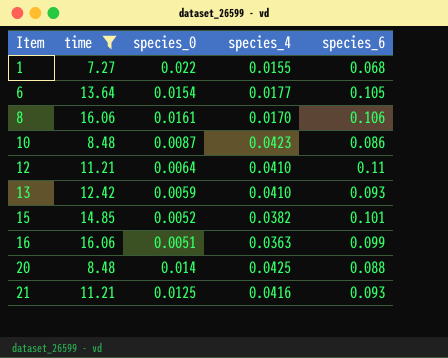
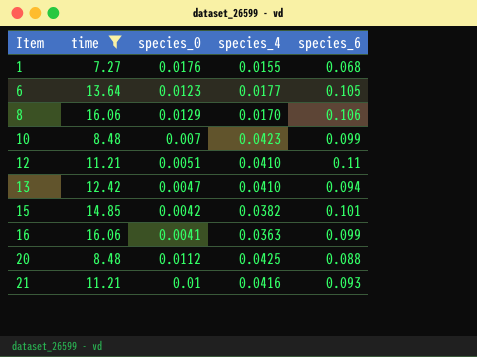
1 | species_0: 0.022 -> 0.0176
6 | species_0: 0.0154 -> 0.0123
8 | species_0: 0.0161 -> 0.0129
10 | species_0: 0.0087 -> 0.007
10 | species_6: 0.086 -> 0.099
12 | species_0: 0.0064 -> 0.0051
13 | species_0: 0.0059 -> 0.0047
13 | species_6: 0.093 -> 0.094
15 | species_0: 0.0052 -> 0.0042
16 | species_0: 0.0051 -> 0.0041
20 | species_0: 0.014 -> 0.0112
21 | species_0: 0.0125 -> 0.01

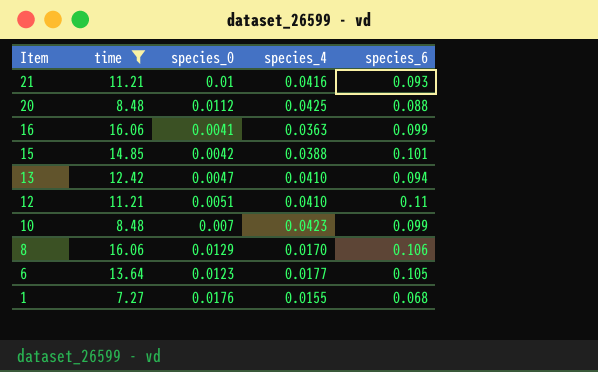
row order: Item ascending -> Item descending
15 | species_4: 0.0382 -> 0.0388

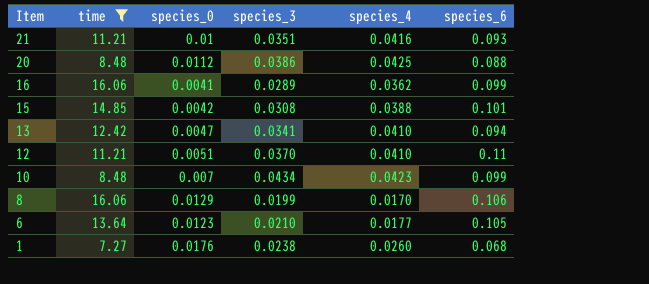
column species_3 | position: none -> 4
16 | species_4: 0.0363 -> 0.0362
1 | species_4: 0.0155 -> 0.0260

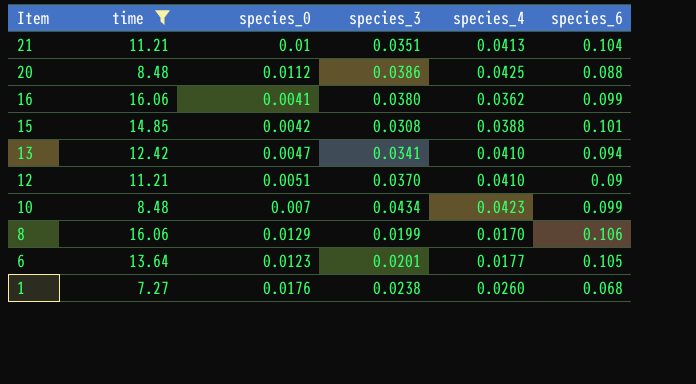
21 | species_4: 0.0416 -> 0.0413
21 | species_6: 0.093 -> 0.104
16 | species_3: 0.0289 -> 0.0380
12 | species_6: 0.11 -> 0.09
6 | species_3: 0.0210 -> 0.0201

